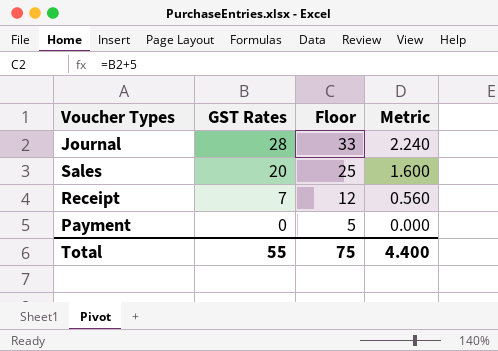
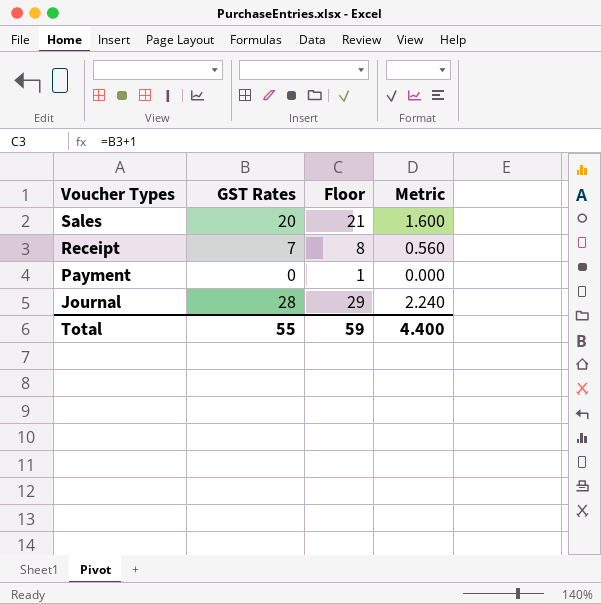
row order: GST Rates descending -> Voucher Types descending
column Floor | formula: [GST Rates] + 5 -> [GST Rates] + 1
Total | Floor: 75 -> 59

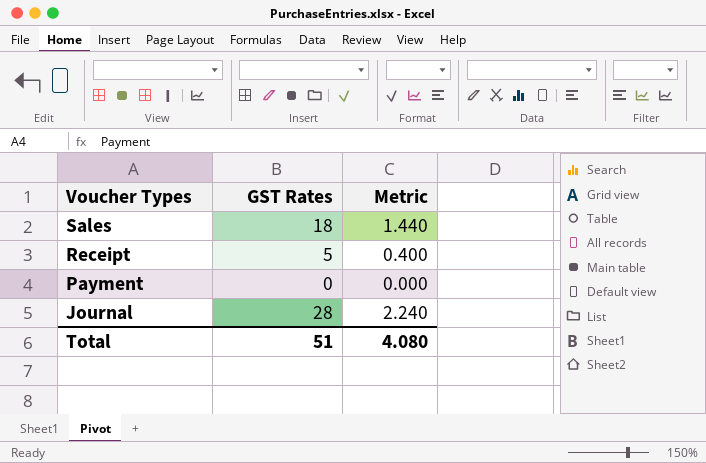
column Floor | formula: [GST Rates] + 1 -> none
Sales | GST Rates: 20 -> 18
Sales | Metric: 1.600 -> 1.440
Receipt | GST Rates: 7 -> 5
Receipt | Metric: 0.560 -> 0.400
Total | GST Rates: 55 -> 51
Total | Metric: 4.400 -> 4.080

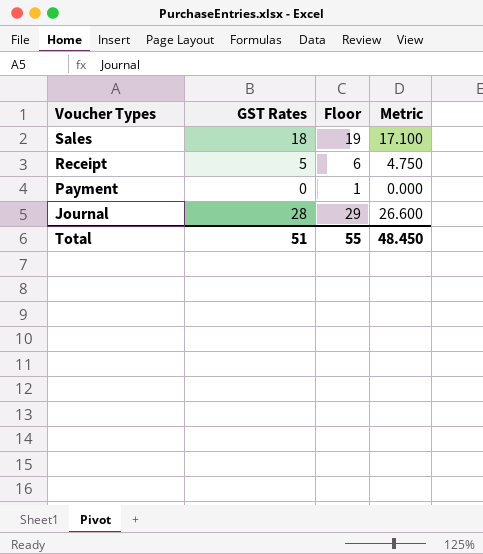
column Floor | formula: none -> [GST Rates] + 1
column Metric | formula: [GST Rates] * 0.08 -> [GST Rates] * 0.95
Total | Metric: 4.080 -> 48.450

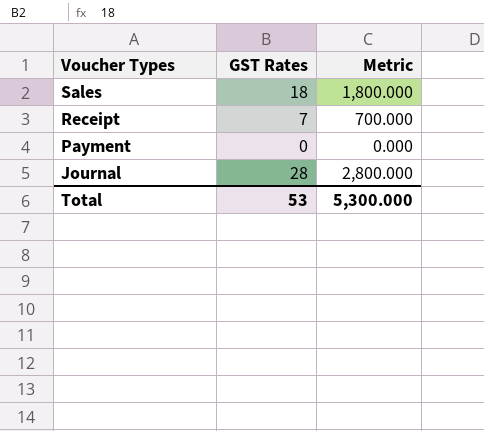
column Floor | formula: [GST Rates] + 1 -> none
column Metric | formula: [GST Rates] * 0.95 -> [GST Rates] * 100
Receipt | GST Rates: 5 -> 7
Total | GST Rates: 51 -> 53
Total | Metric: 48.450 -> 5,300.000

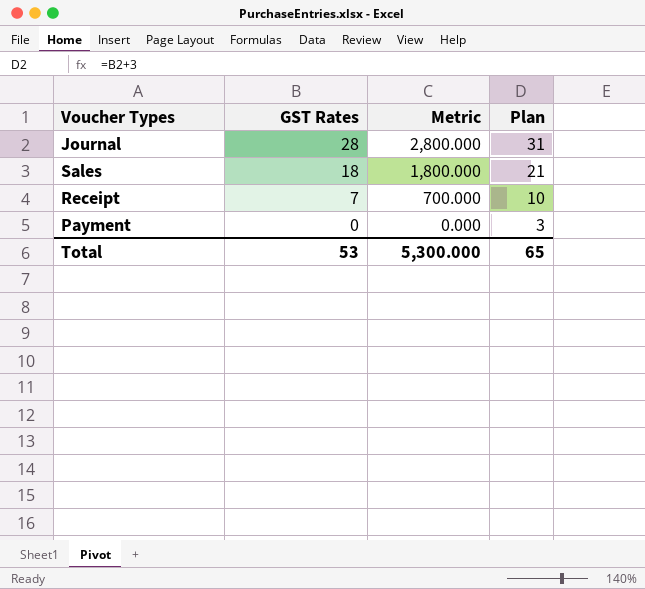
row order: Voucher Types descending -> GST Rates descending
column Plan | formula: none -> [GST Rates] + 3

